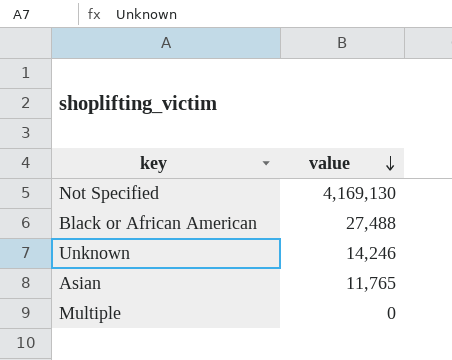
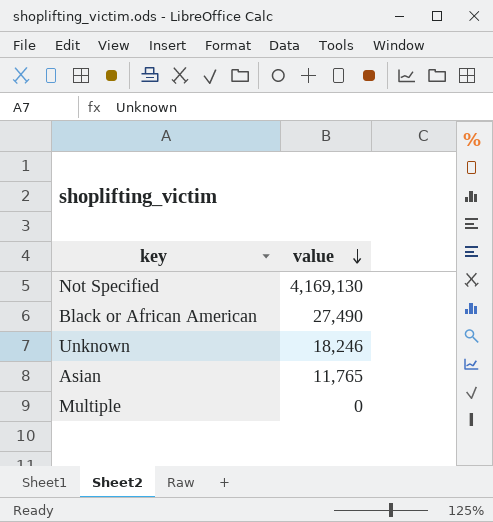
Black or African American | value: 27,488 -> 27,490
Unknown | value: 14,246 -> 18,246

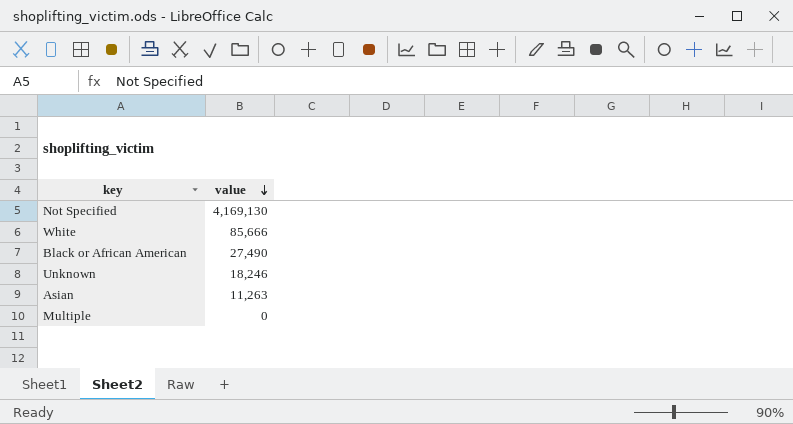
row White: none -> 85,666
Asian | value: 11,765 -> 11,263

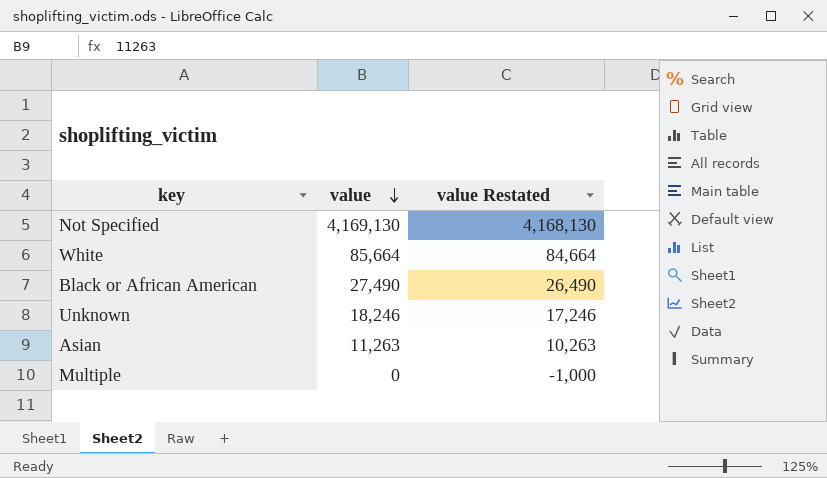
column value Restated | formula: none -> [value] - 1000
White | value: 85,666 -> 85,664

